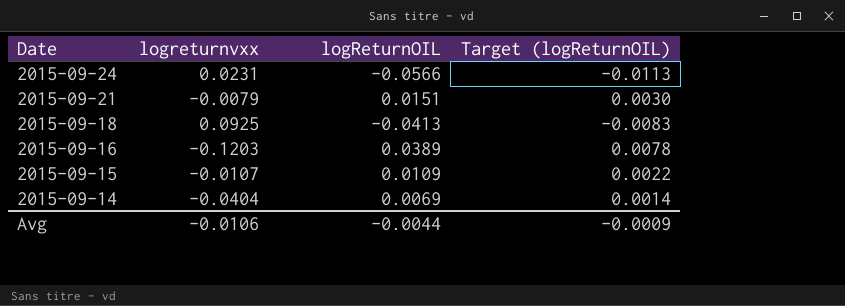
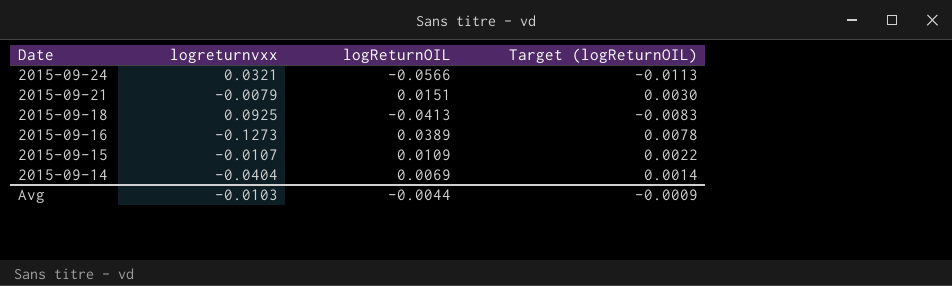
2015-09-24 | logreturnvxx: 0.0231 -> 0.0321
2015-09-16 | logreturnvxx: -0.1203 -> -0.1273
Avg | logreturnvxx: -0.0106 -> -0.0103

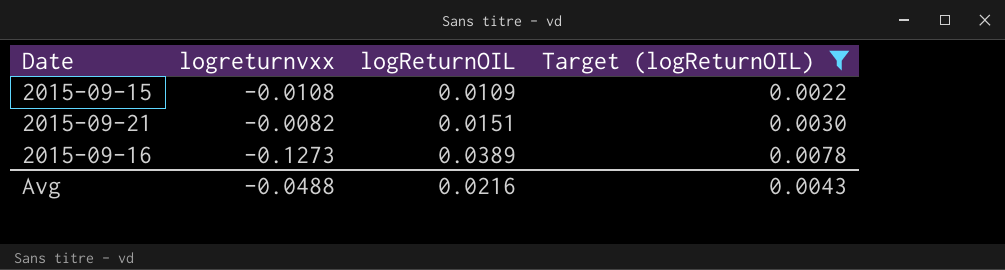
filter: none -> Target (logReturnOIL) >= 0.0022
row order: Date descending -> logReturnOIL ascending
2015-09-15 | logreturnvxx: -0.0107 -> -0.0108
2015-09-21 | logreturnvxx: -0.0079 -> -0.0082
Avg | logreturnvxx: -0.0103 -> -0.0488
Avg | logReturnOIL: -0.0044 -> 0.0216
Avg | Target (logReturnOIL): -0.0009 -> 0.0043

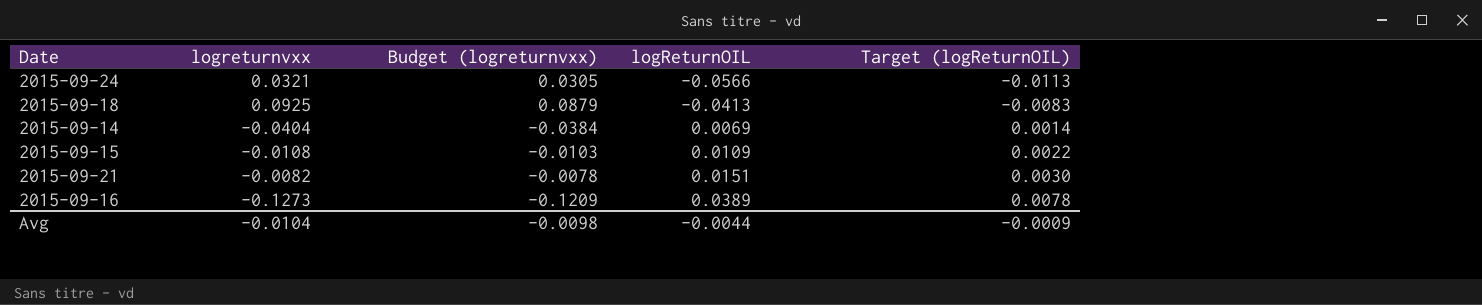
filter: Target (logReturnOIL) >= 0.0022 -> none
column Budget (logreturnvxx) | formula: none -> [logreturnvxx] * 0.95
Avg | logreturnvxx: -0.0488 -> -0.0104
Avg | logReturnOIL: 0.0216 -> -0.0044
Avg | Target (logReturnOIL): 0.0043 -> -0.0009

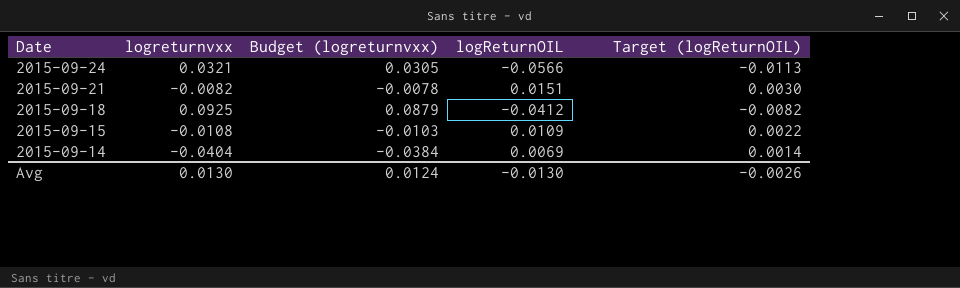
row order: logReturnOIL ascending -> Date descending
row 2015-09-16: -0.1273 | -0.1209 | 0.0389 | 0.0078 -> none
2015-09-18 | logReturnOIL: -0.0413 -> -0.0412
2015-09-18 | Target (logReturnOIL): -0.0083 -> -0.0082
Avg | logreturnvxx: -0.0104 -> 0.0130
Avg | Budget (logreturnvxx): -0.0098 -> 0.0124
Avg | logReturnOIL: -0.0044 -> -0.0130
Avg | Target (logReturnOIL): -0.0009 -> -0.0026

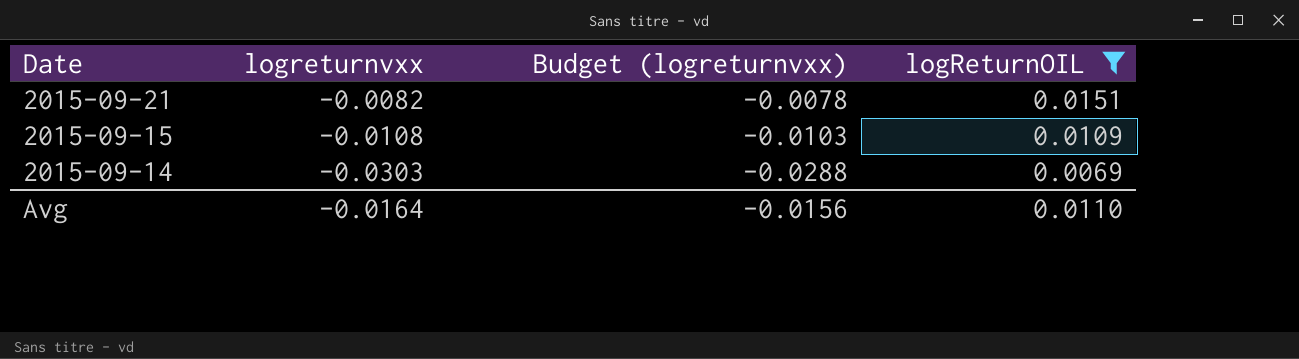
filter: none -> logReturnOIL >= 0.0069
column Target (logReturnOIL) | formula: [logReturnOIL] * 0.2 -> none
2015-09-14 | logreturnvxx: -0.0404 -> -0.0303
2015-09-14 | Budget (logreturnvxx): -0.0384 -> -0.0288
Avg | logreturnvxx: 0.0130 -> -0.0164
Avg | Budget (logreturnvxx): 0.0124 -> -0.0156
Avg | logReturnOIL: -0.0130 -> 0.0110

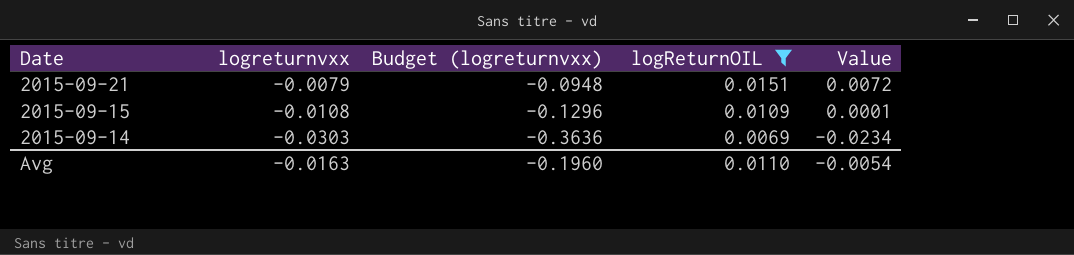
column Budget (logreturnvxx) | formula: [logreturnvxx] * 0.95 -> [logreturnvxx] * 12
column Value | formula: none -> [logreturnvxx] + [logReturnOIL]
2015-09-21 | logreturnvxx: -0.0082 -> -0.0079
Avg | logreturnvxx: -0.0164 -> -0.0163
Avg | Budget (logreturnvxx): -0.0156 -> -0.1960

